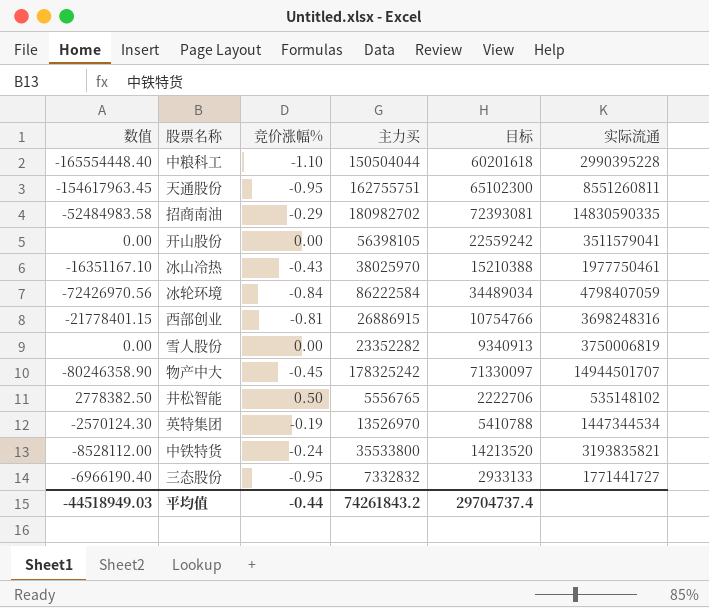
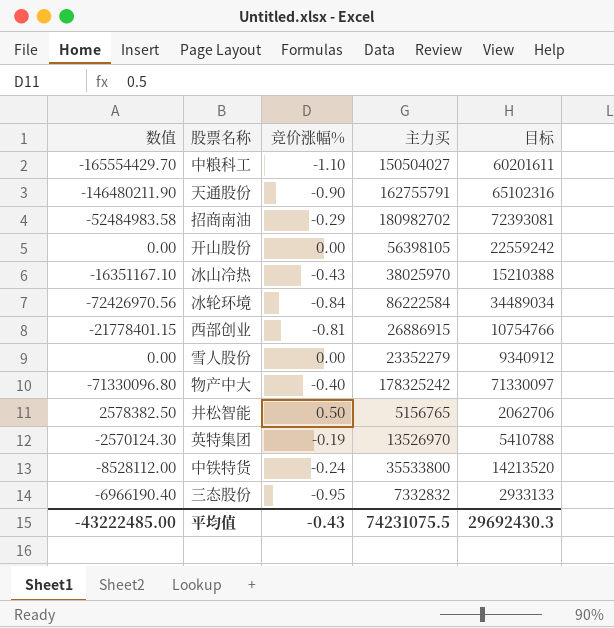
column 实际流通 | position: 6 -> none
中粮科工 | 数值: -165554448.40 -> -165554429.70
中粮科工 | 主力买: 150504044 -> 150504027
中粮科工 | 目标: 60201618 -> 60201611
天通股份 | 数值: -154617963.45 -> -146480211.90
天通股份 | 竞价涨幅%: -0.95 -> -0.90
天通股份 | 主力买: 162755751 -> 162755791
天通股份 | 目标: 65102300 -> 65102316
雪人股份 | 主力买: 23352282 -> 23352279
雪人股份 | 目标: 9340913 -> 9340912
物产中大 | 数值: -80246358.90 -> -71330096.80
物产中大 | 竞价涨幅%: -0.45 -> -0.40
井松智能 | 数值: 2778382.50 -> 2578382.50
井松智能 | 主力买: 5556765 -> 5156765
井松智能 | 目标: 2222706 -> 2062706
平均值 | 数值: -44518949.03 -> -43222485.00
平均值 | 竞价涨幅%: -0.44 -> -0.43
平均值 | 主力买: 74261843.2 -> 74231075.5
平均值 | 目标: 29704737.4 -> 29692430.3

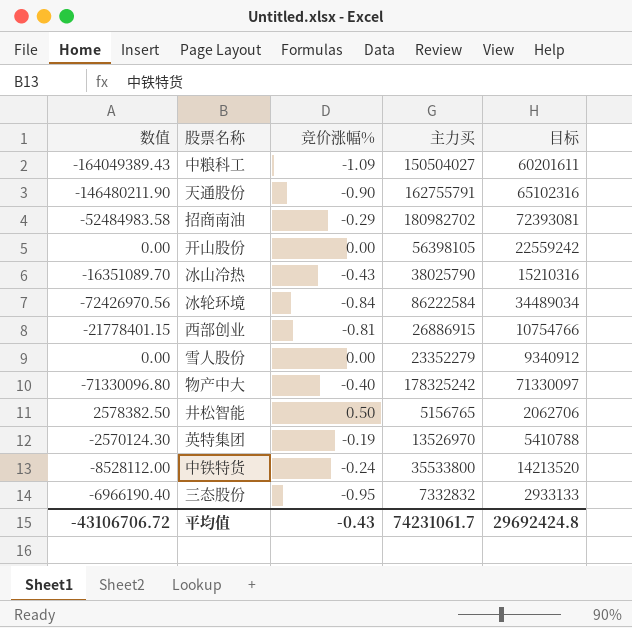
中粮科工 | 数值: -165554429.70 -> -164049389.43
中粮科工 | 竞价涨幅%: -1.10 -> -1.09
冰山冷热 | 数值: -16351167.10 -> -16351089.70
冰山冷热 | 主力买: 38025970 -> 38025790
冰山冷热 | 目标: 15210388 -> 15210316
平均值 | 数值: -43222485.00 -> -43106706.72
平均值 | 主力买: 74231075.5 -> 74231061.7
平均值 | 目标: 29692430.3 -> 29692424.8

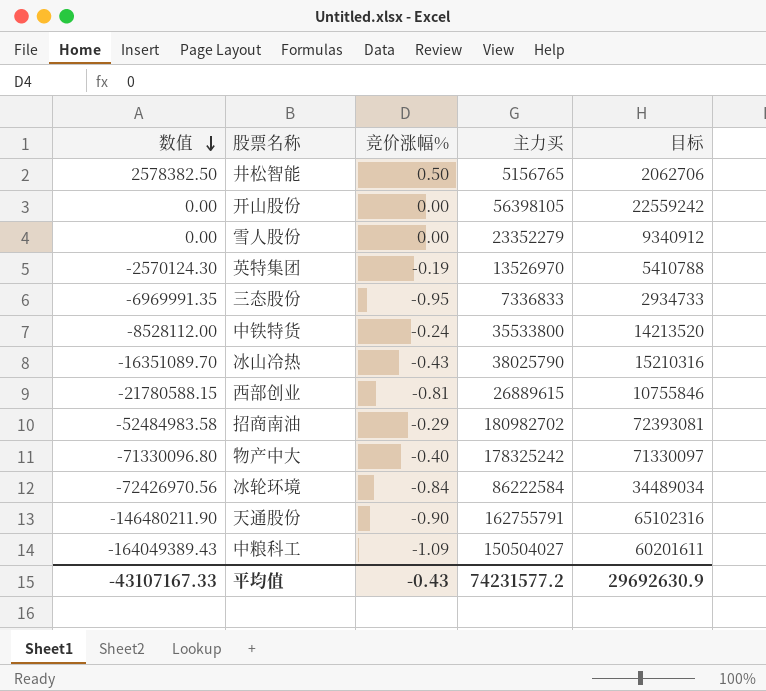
row order: none -> 数值 descending
三态股份 | 数值: -6966190.40 -> -6969991.35
三态股份 | 主力买: 7332832 -> 7336833
三态股份 | 目标: 2933133 -> 2934733
西部创业 | 数值: -21778401.15 -> -21780588.15
西部创业 | 主力买: 26886915 -> 26889615
西部创业 | 目标: 10754766 -> 10755846
平均值 | 数值: -43106706.72 -> -43107167.33
平均值 | 主力买: 74231061.7 -> 74231577.2
平均值 | 目标: 29692424.8 -> 29692630.9

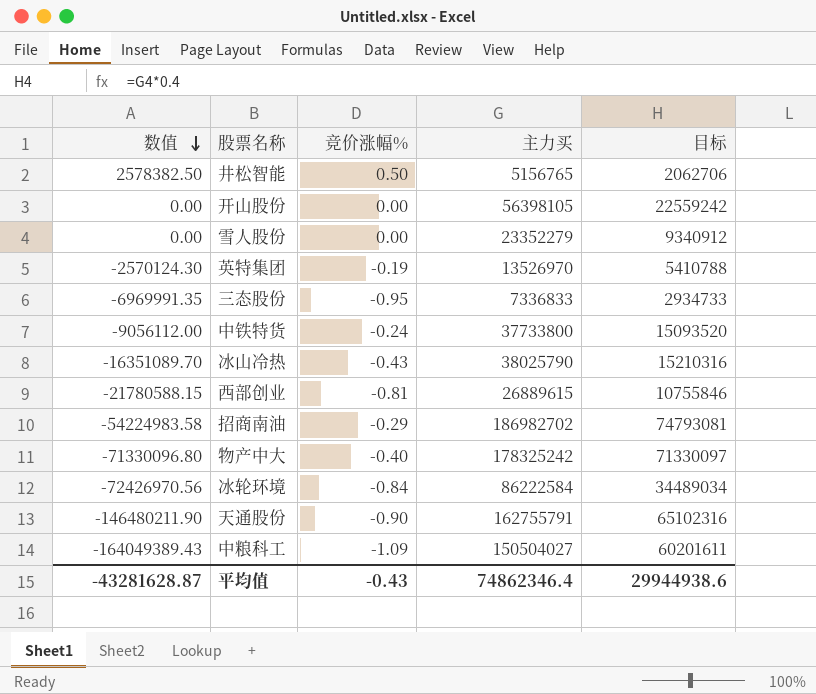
中铁特货 | 数值: -8528112.00 -> -9056112.00
中铁特货 | 主力买: 35533800 -> 37733800
中铁特货 | 目标: 14213520 -> 15093520
招商南油 | 数值: -52484983.58 -> -54224983.58
招商南油 | 主力买: 180982702 -> 186982702
招商南油 | 目标: 72393081 -> 74793081
平均值 | 数值: -43107167.33 -> -43281628.87
平均值 | 主力买: 74231577.2 -> 74862346.4
平均值 | 目标: 29692630.9 -> 29944938.6

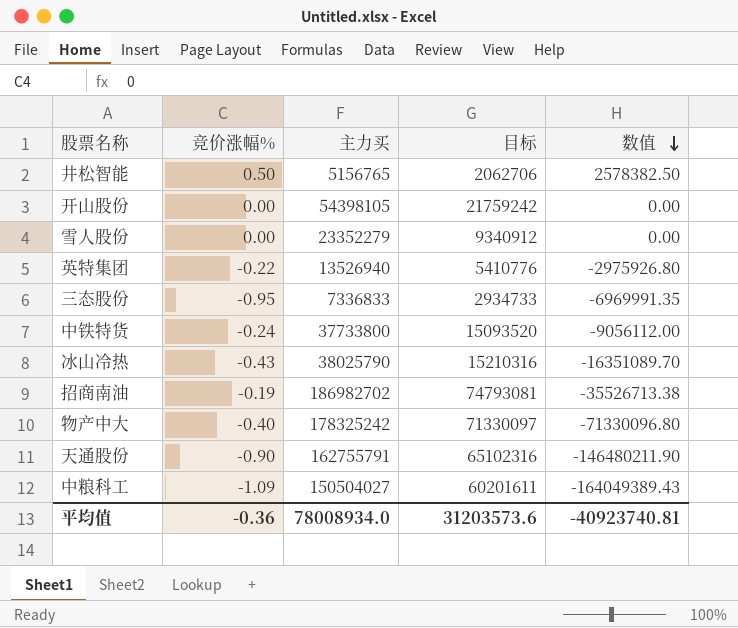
column 数值 | position: 1 -> 5
row 西部创业: -21780588.15 | -0.81 | 26889615 | 10755846 -> none
row 冰轮环境: -72426970.56 | -0.84 | 86222584 | 34489034 -> none
开山股份 | 主力买: 56398105 -> 54398105
开山股份 | 目标: 22559242 -> 21759242
英特集团 | 竞价涨幅%: -0.19 -> -0.22
英特集团 | 主力买: 13526970 -> 13526940
英特集团 | 目标: 5410788 -> 5410776
英特集团 | 数值: -2570124.30 -> -2975926.80
招商南油 | 竞价涨幅%: -0.29 -> -0.19
招商南油 | 数值: -54224983.58 -> -35526713.38
平均值 | 竞价涨幅%: -0.43 -> -0.36
平均值 | 主力买: 74862346.4 -> 78008934.0
平均值 | 目标: 29944938.6 -> 31203573.6
平均值 | 数值: -43281628.87 -> -40923740.81

